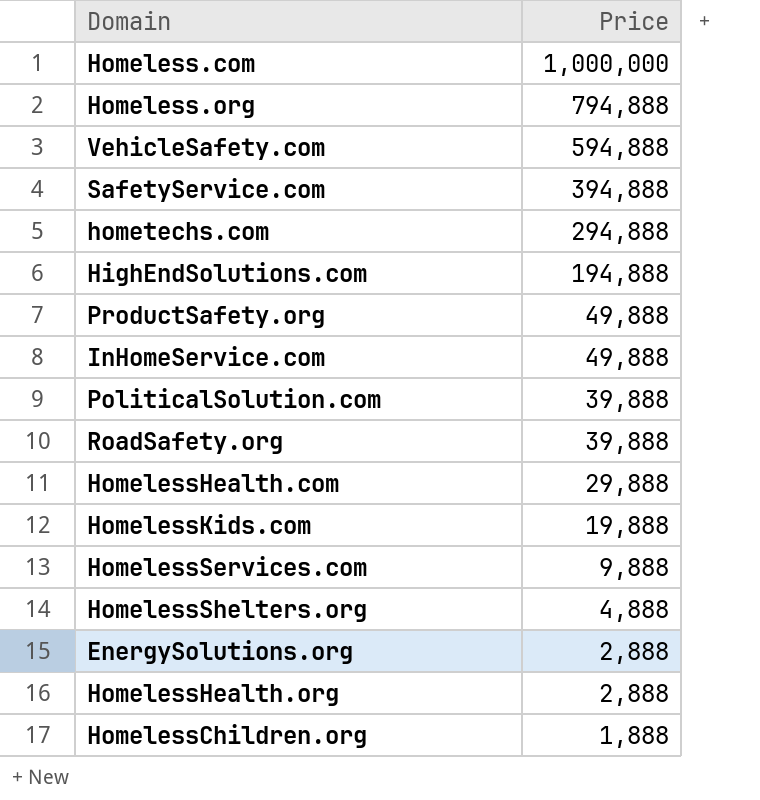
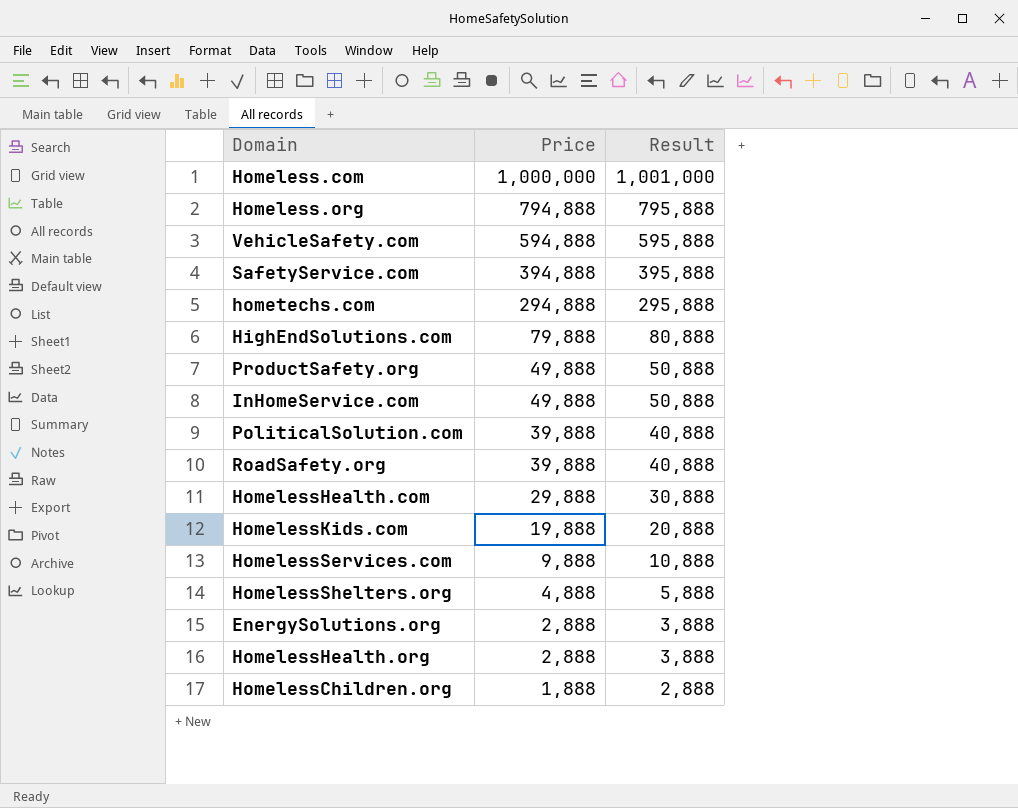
column Result | formula: none -> [Price] + 1000
HighEndSolutions.com | Price: 194,888 -> 79,888

